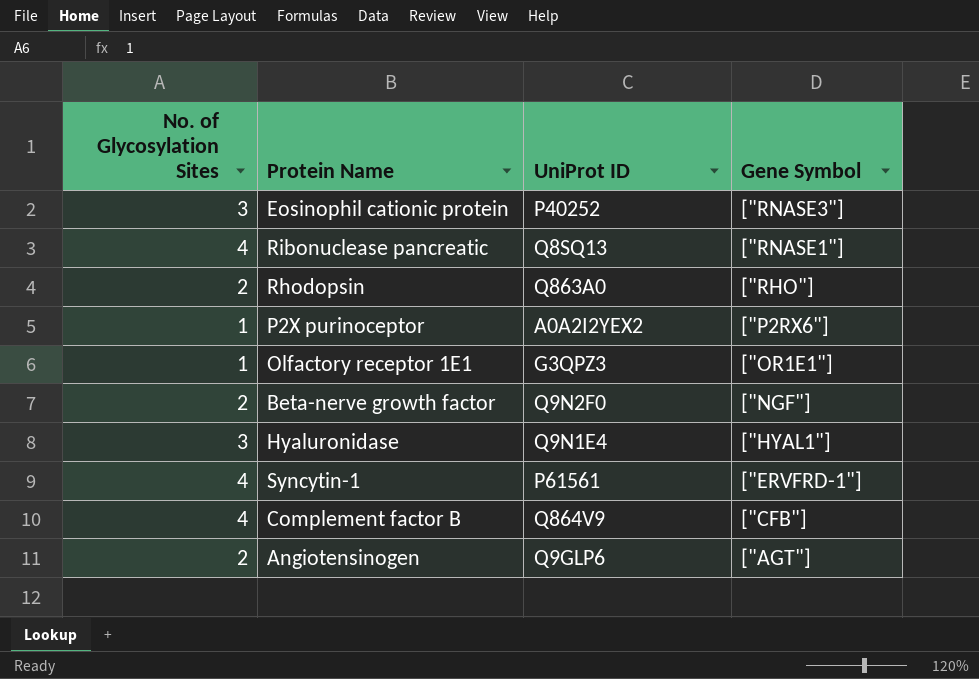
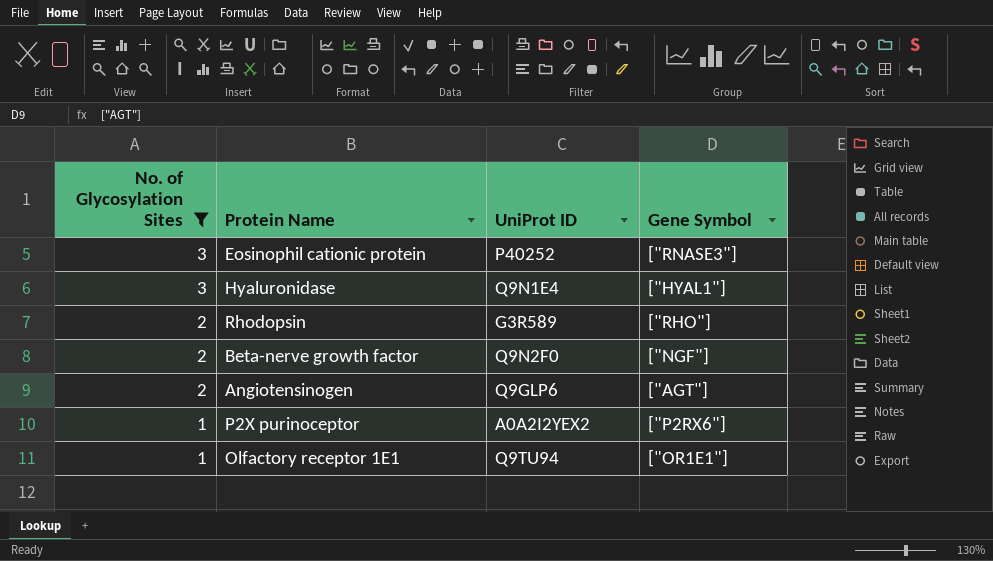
filter: none -> No. of Glycosylation Sites != 4
row order: Gene Symbol descending -> No. of Glycosylation Sites descending
Rhodopsin | UniProt ID: Q863A0 -> G3R589
Olfactory receptor 1E1 | UniProt ID: G3QPZ3 -> Q9TU94

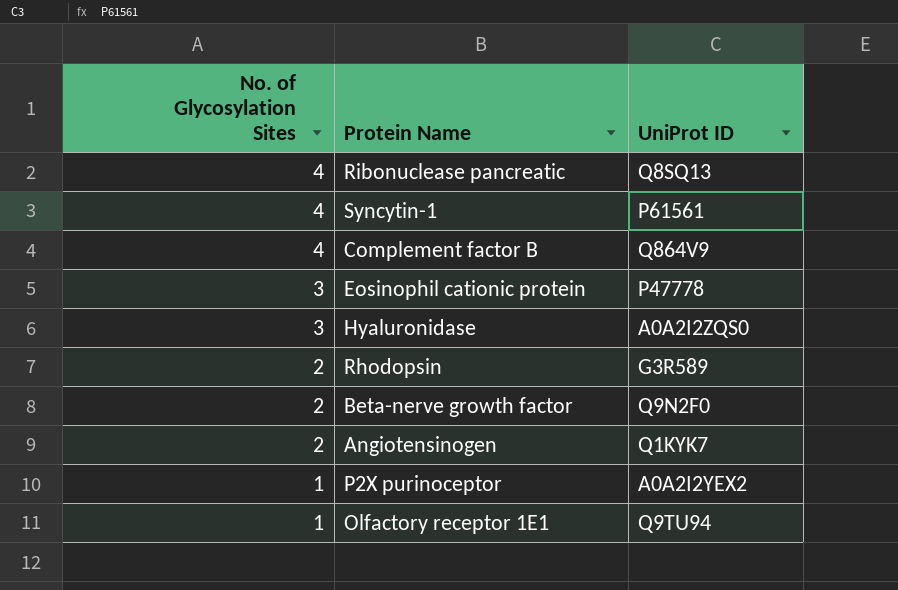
filter: No. of Glycosylation Sites != 4 -> none
column Gene Symbol | position: 4 -> none
Eosinophil cationic protein | UniProt ID: P40252 -> P47778
Hyaluronidase | UniProt ID: Q9N1E4 -> A0A2I2ZQS0
Angiotensinogen | UniProt ID: Q9GLP6 -> Q1KYK7

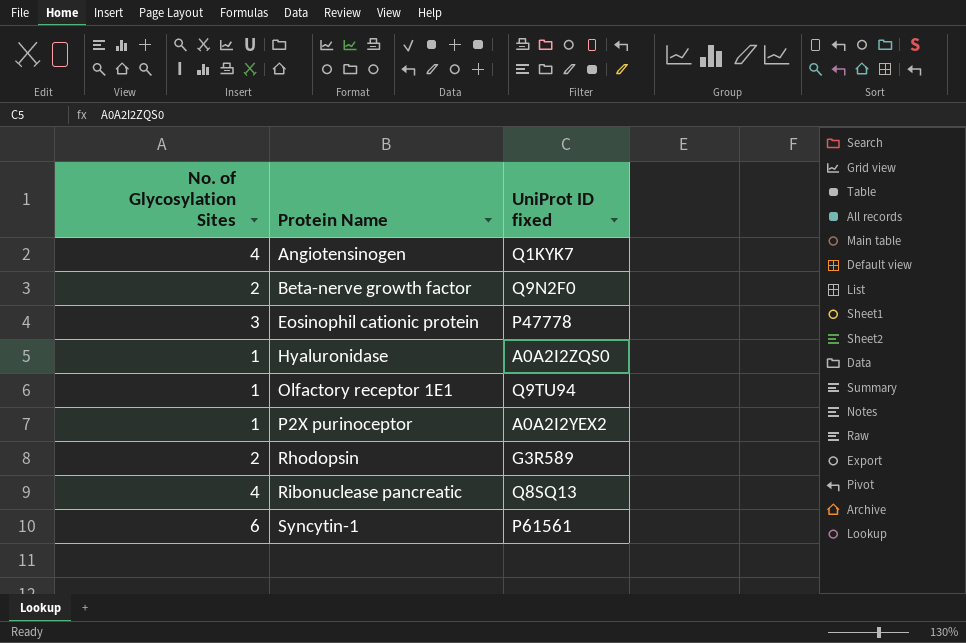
row order: No. of Glycosylation Sites descending -> Protein Name ascending
column name: UniProt ID -> UniProt ID fixed
row Complement factor B: 4 | Q864V9 -> none
Angiotensinogen | No. of Glycosylation Sites: 2 -> 4
Hyaluronidase | No. of Glycosylation Sites: 3 -> 1
Syncytin-1 | No. of Glycosylation Sites: 4 -> 6

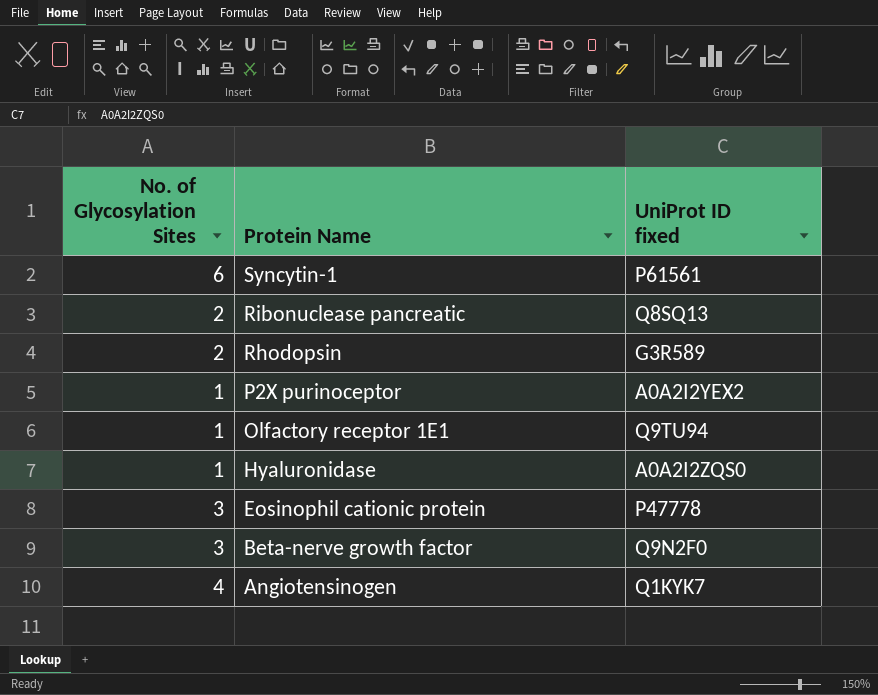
row order: Protein Name ascending -> Protein Name descending
Ribonuclease pancreatic | No. of Glycosylation Sites: 4 -> 2
Beta-nerve growth factor | No. of Glycosylation Sites: 2 -> 3

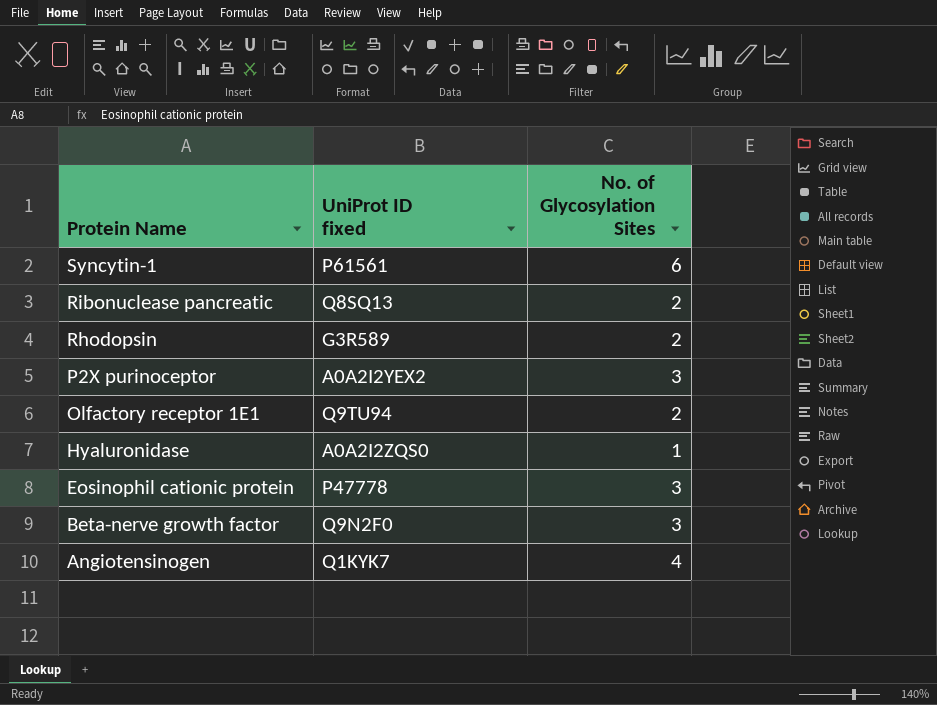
column No. of Glycosylation Sites | position: 1 -> 3
P2X purinoceptor | No. of Glycosylation Sites: 1 -> 3
Olfactory receptor 1E1 | No. of Glycosylation Sites: 1 -> 2

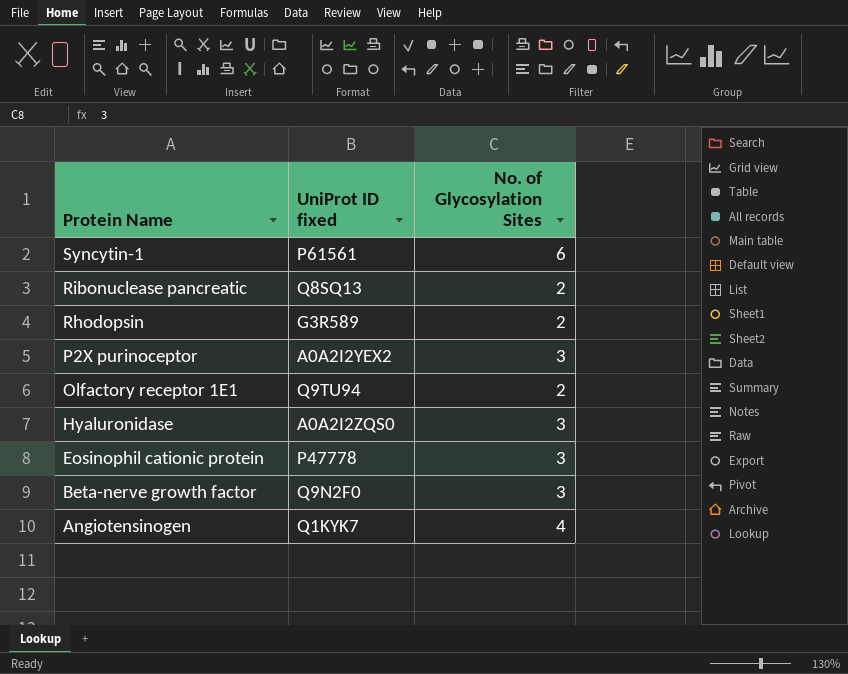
Hyaluronidase | No. of Glycosylation Sites: 1 -> 3

